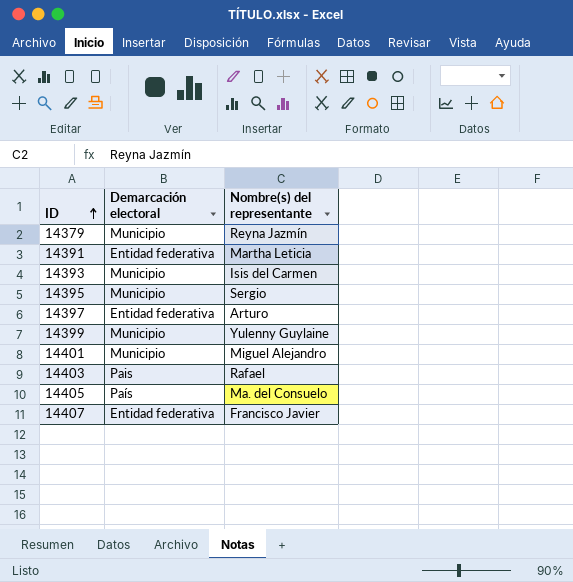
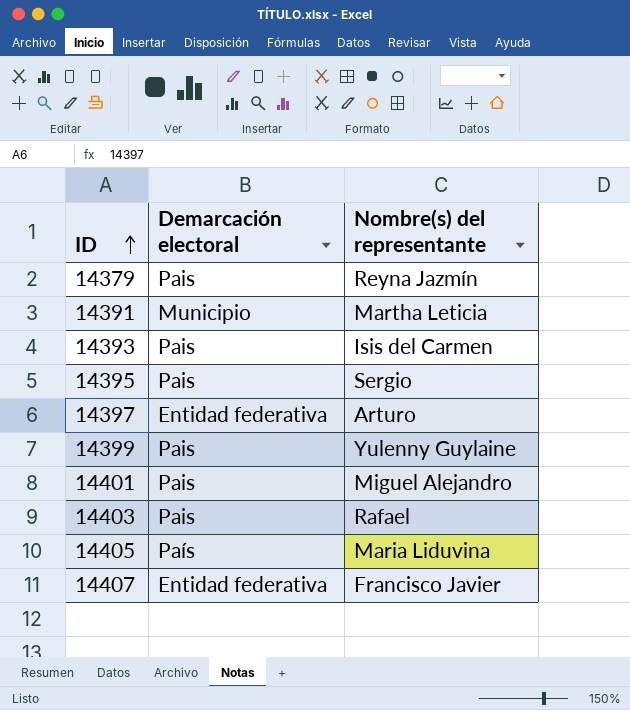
14379 | Demarcación electoral: Municipio -> Pais
14391 | Demarcación electoral: Entidad federativa -> Municipio
14393 | Demarcación electoral: Municipio -> Pais
14395 | Demarcación electoral: Municipio -> Pais
14399 | Demarcación electoral: Municipio -> Pais
14401 | Demarcación electoral: Municipio -> Pais
14405 | Nombre(s) del representante: Ma. del Consuelo -> Maria Liduvina

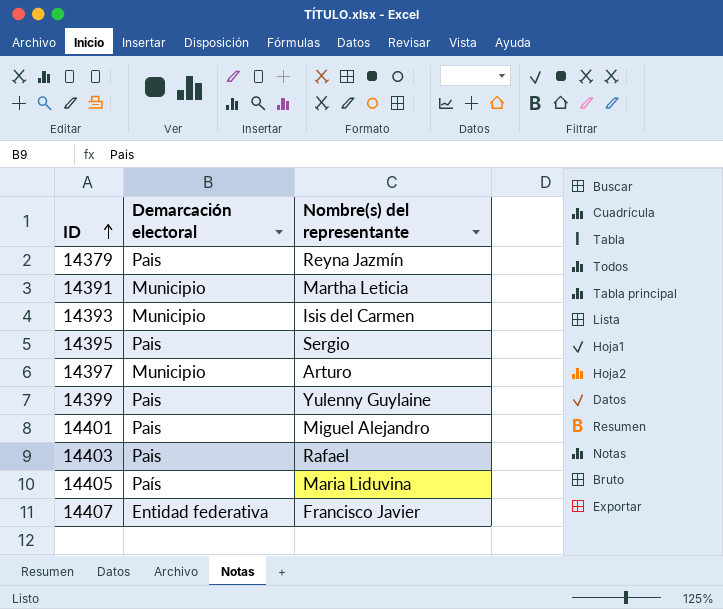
14393 | Demarcación electoral: Pais -> Municipio
14397 | Demarcación electoral: Entidad federativa -> Municipio

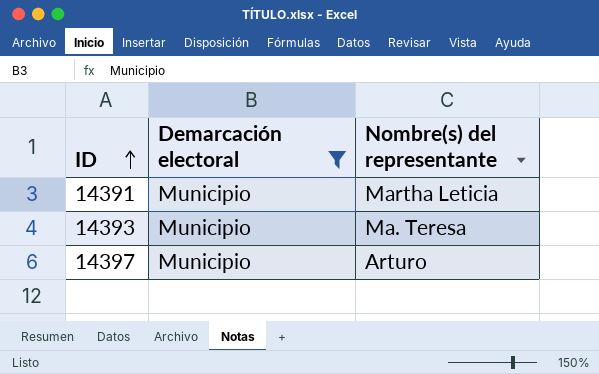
filter: none -> Demarcación electoral = Municipio
14393 | Nombre(s) del representante: Isis del Carmen -> Ma. Teresa

